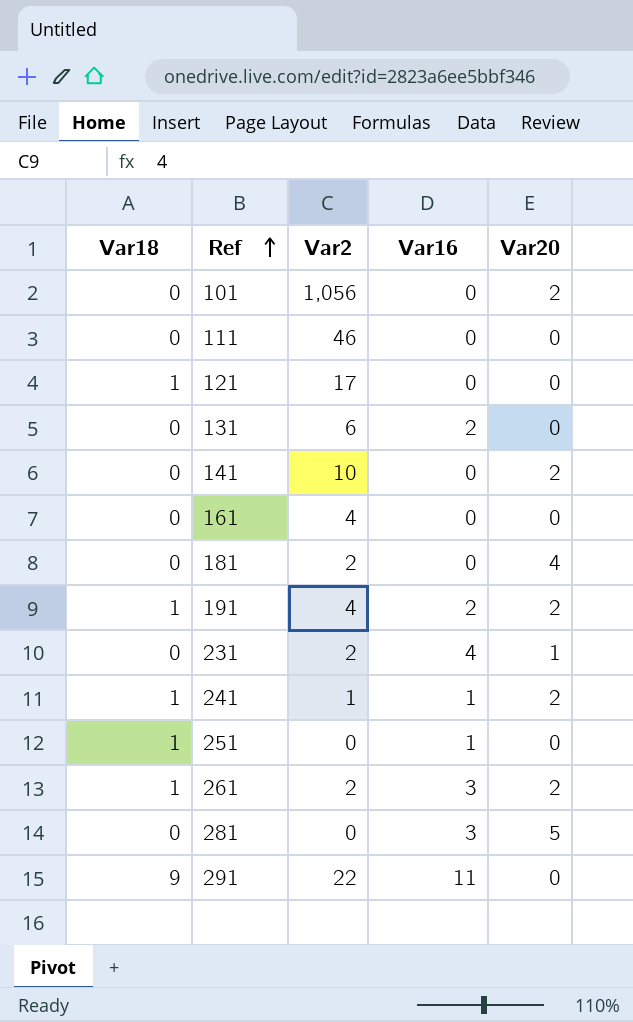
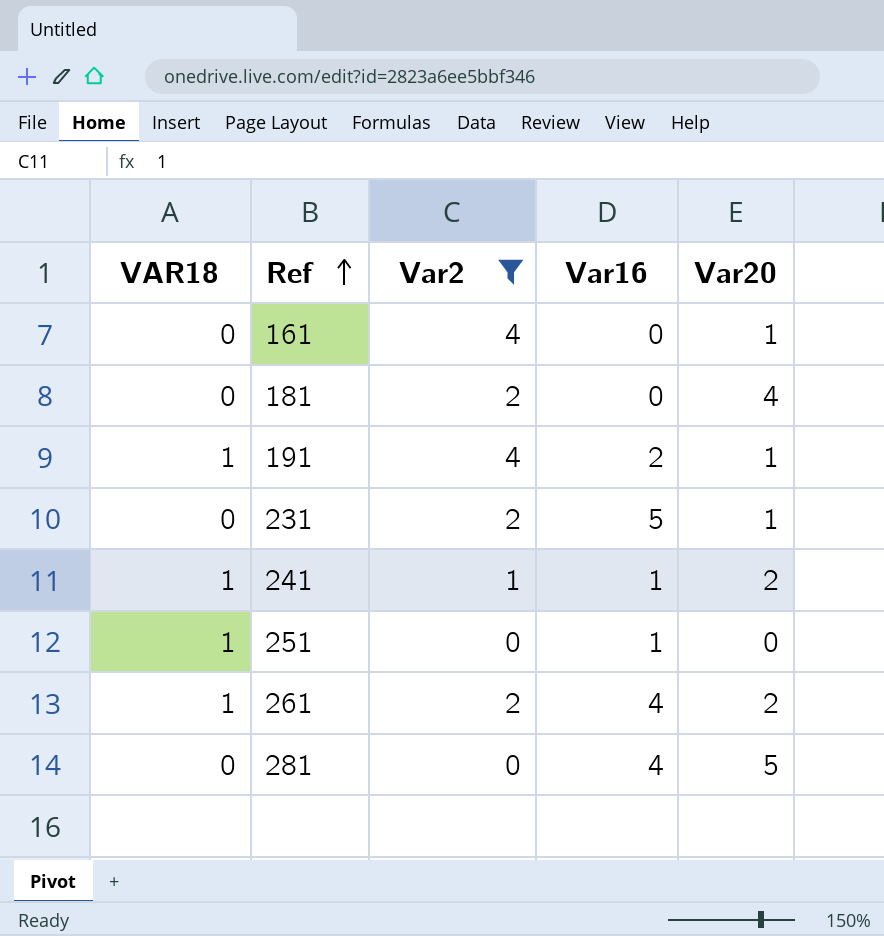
filter: none -> Var2 <= 4
column name: Var18 -> VAR18
161 | Var20: 0 -> 1
191 | Var20: 2 -> 1
231 | Var16: 4 -> 5
261 | Var16: 3 -> 4
281 | Var16: 3 -> 4

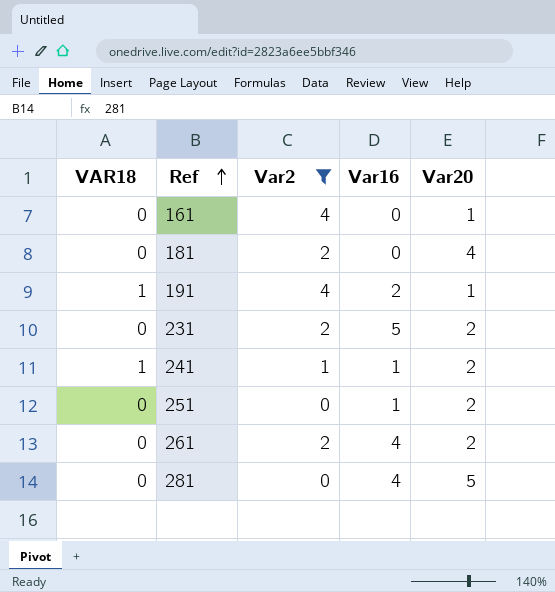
231 | Var20: 1 -> 2
251 | VAR18: 1 -> 0
251 | Var20: 0 -> 2
261 | VAR18: 1 -> 0

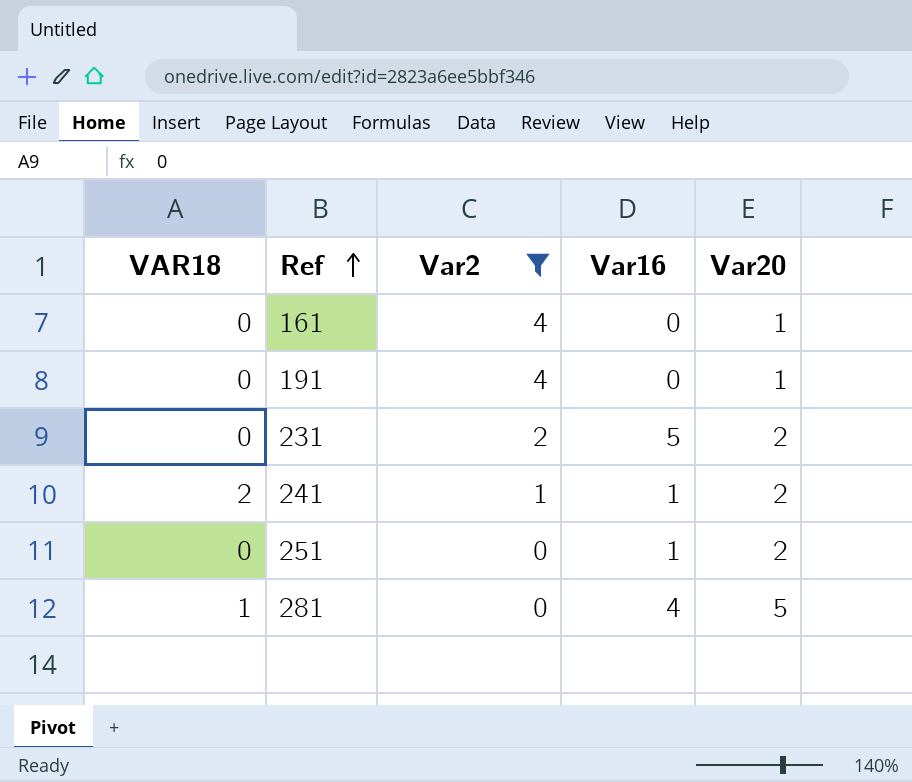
row 181: 0 | 2 | 0 | 4 -> none
row 261: 0 | 2 | 4 | 2 -> none
191 | VAR18: 1 -> 0
191 | Var16: 2 -> 0
241 | VAR18: 1 -> 2
281 | VAR18: 0 -> 1

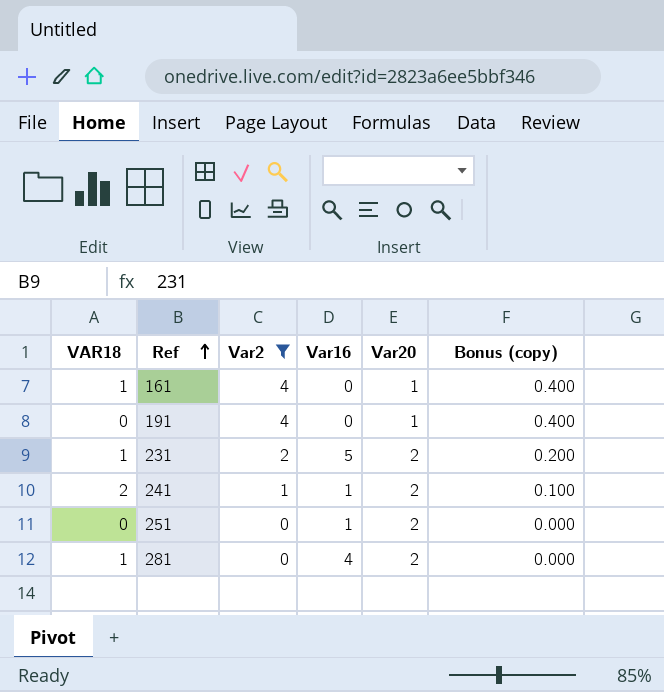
column Bonus (copy) | formula: none -> [Var2] * 0.1
161 | VAR18: 0 -> 1
231 | VAR18: 0 -> 1
281 | Var20: 5 -> 2

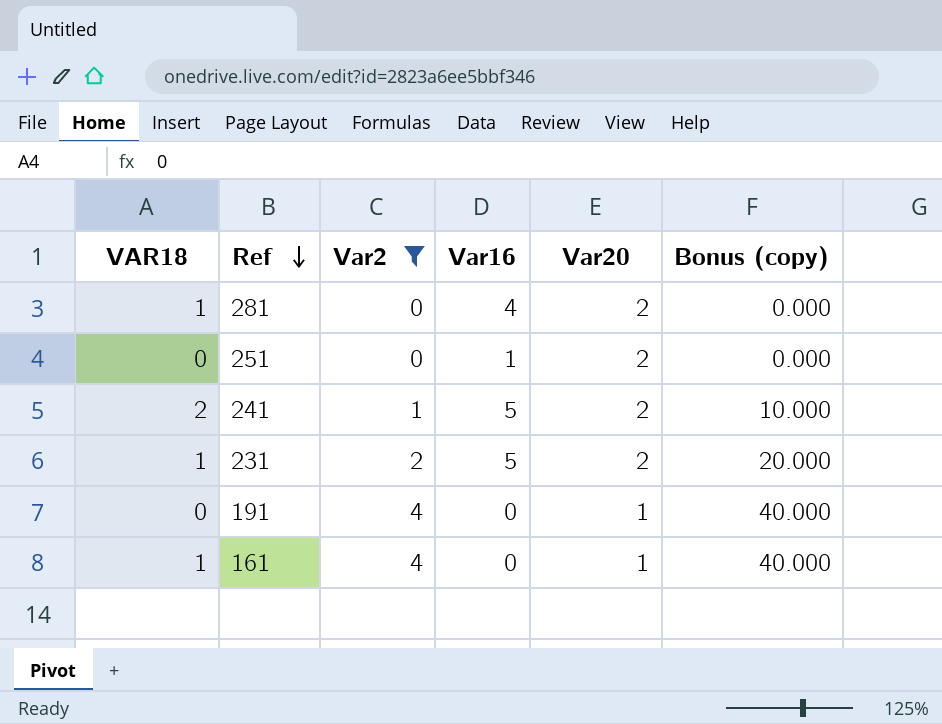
row order: Ref ascending -> Ref descending
column Bonus (copy) | formula: [Var2] * 0.1 -> [Var2] * 10
241 | Var16: 1 -> 5

